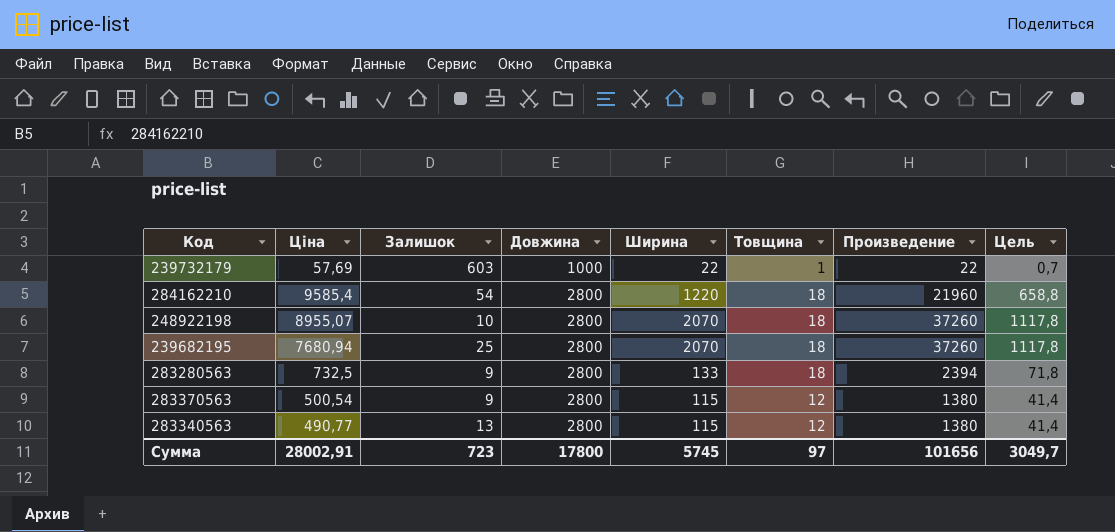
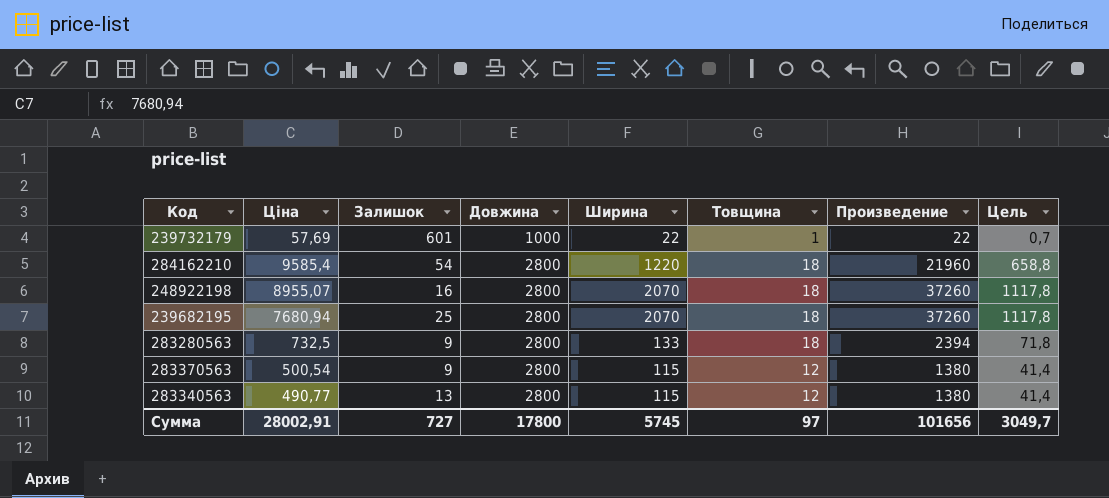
239732179 | Залишок: 603 -> 601
248922198 | Залишок: 10 -> 16
Сумма | Залишок: 723 -> 727

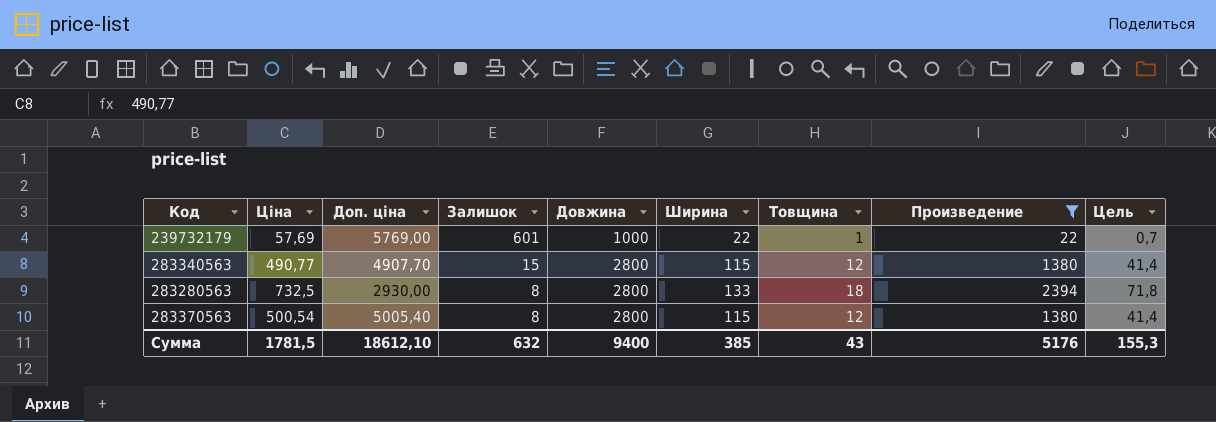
filter: none -> Произведение <= 2394
row order: Довжина ascending -> Залишок descending
column Доп. ціна | position: none -> 3
283340563 | Залишок: 13 -> 15
283280563 | Залишок: 9 -> 8
283370563 | Залишок: 9 -> 8
Сумма | Ціна: 28002,91 -> 1781,5
Сумма | Залишок: 727 -> 632
Сумма | Довжина: 17800 -> 9400
Сумма | Ширина: 5745 -> 385
Сумма | Товщина: 97 -> 43
Сумма | Произведение: 101656 -> 5176
Сумма | Цель: 3049,7 -> 155,3

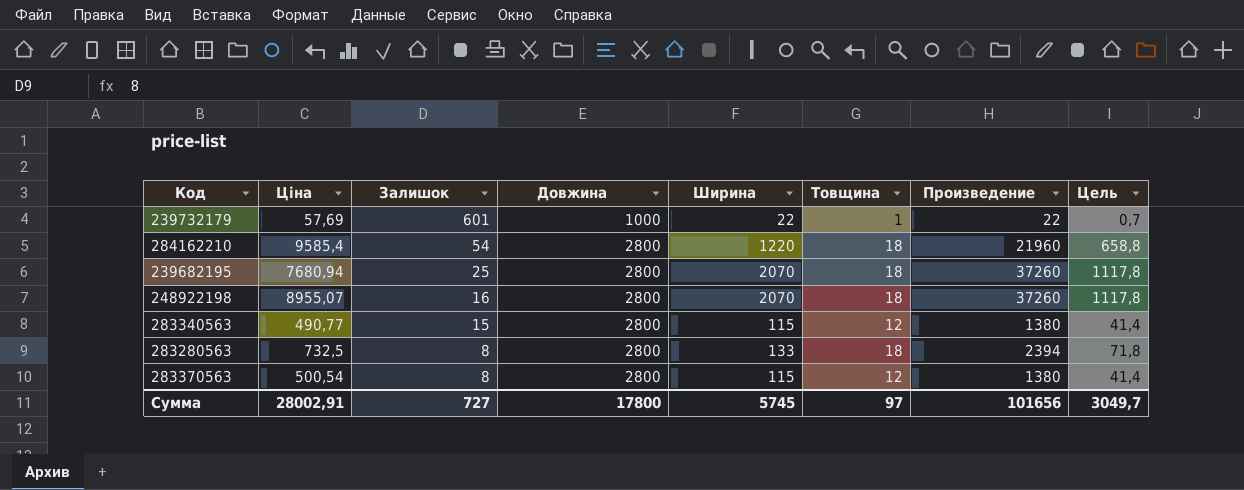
filter: Произведение <= 2394 -> none
column Доп. ціна | position: 3 -> none
Сумма | Ціна: 1781,5 -> 28002,91
Сумма | Залишок: 632 -> 727
Сумма | Довжина: 9400 -> 17800
Сумма | Ширина: 385 -> 5745
Сумма | Товщина: 43 -> 97
Сумма | Произведение: 5176 -> 101656
Сумма | Цель: 155,3 -> 3049,7

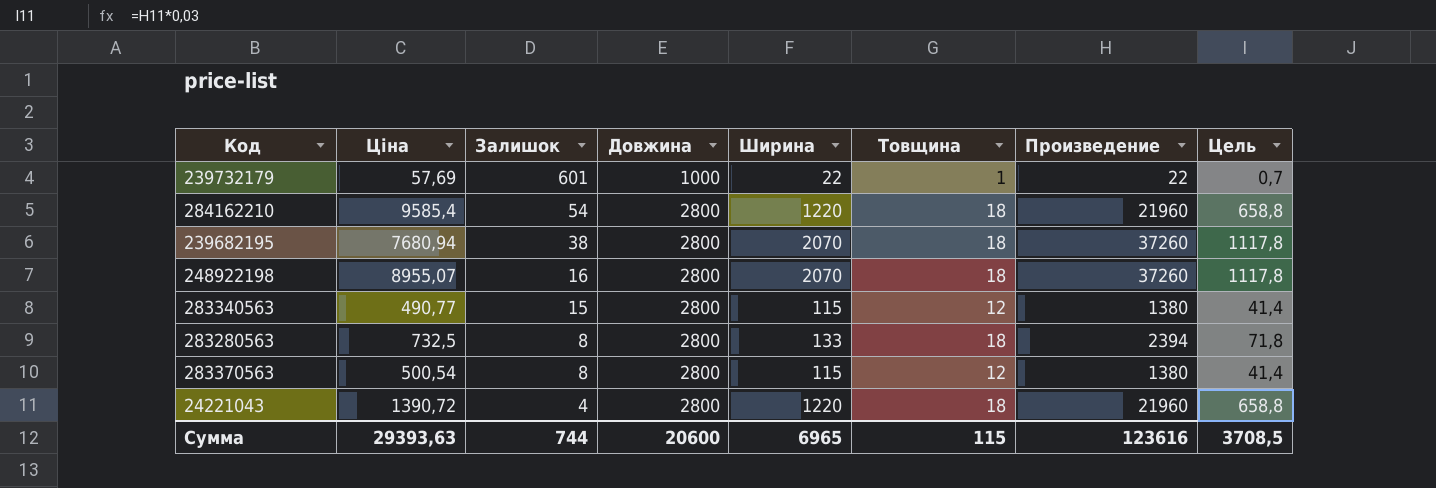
239682195 | Залишок: 25 -> 38
row 24221043: none -> 1390,72 | 4 | 2800 | 1220 | 18 | 21960 | 658,8
Сумма | Ціна: 28002,91 -> 29393,63
Сумма | Залишок: 727 -> 744
Сумма | Довжина: 17800 -> 20600
Сумма | Ширина: 5745 -> 6965
Сумма | Товщина: 97 -> 115
Сумма | Произведение: 101656 -> 123616
Сумма | Цель: 3049,7 -> 3708,5

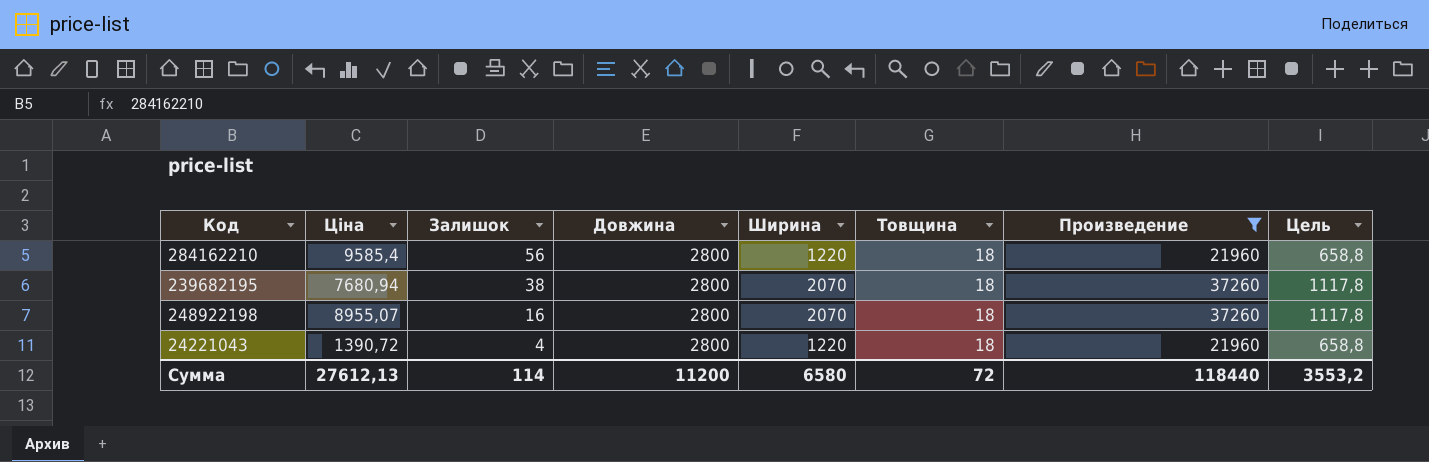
filter: none -> Произведение >= 21960
284162210 | Залишок: 54 -> 56
Сумма | Ціна: 29393,63 -> 27612,13
Сумма | Залишок: 744 -> 114
Сумма | Довжина: 20600 -> 11200
Сумма | Ширина: 6965 -> 6580
Сумма | Товщина: 115 -> 72
Сумма | Произведение: 123616 -> 118440
Сумма | Цель: 3708,5 -> 3553,2

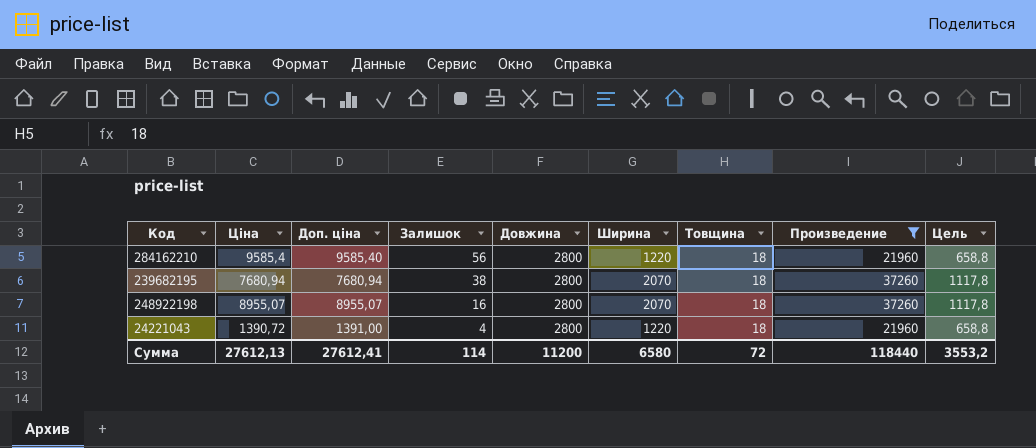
column Доп. ціна | position: none -> 3

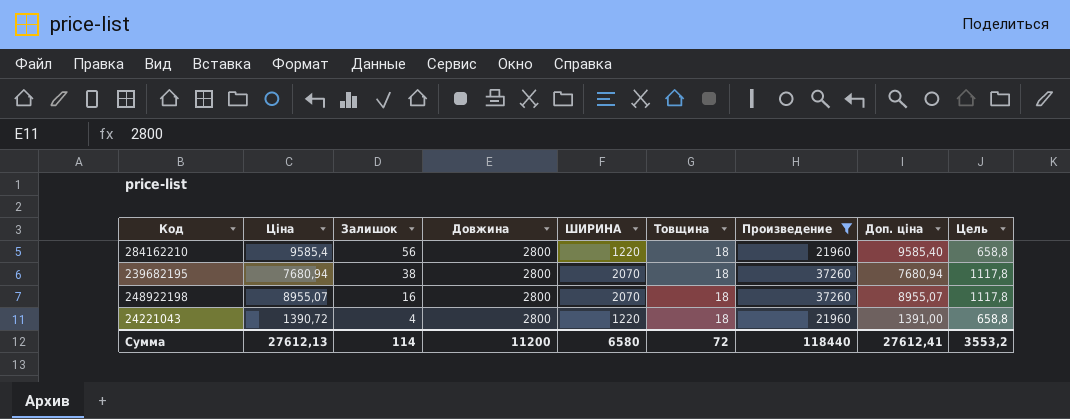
column name: Ширина -> ШИРИНА
column Доп. ціна | position: 3 -> 8

